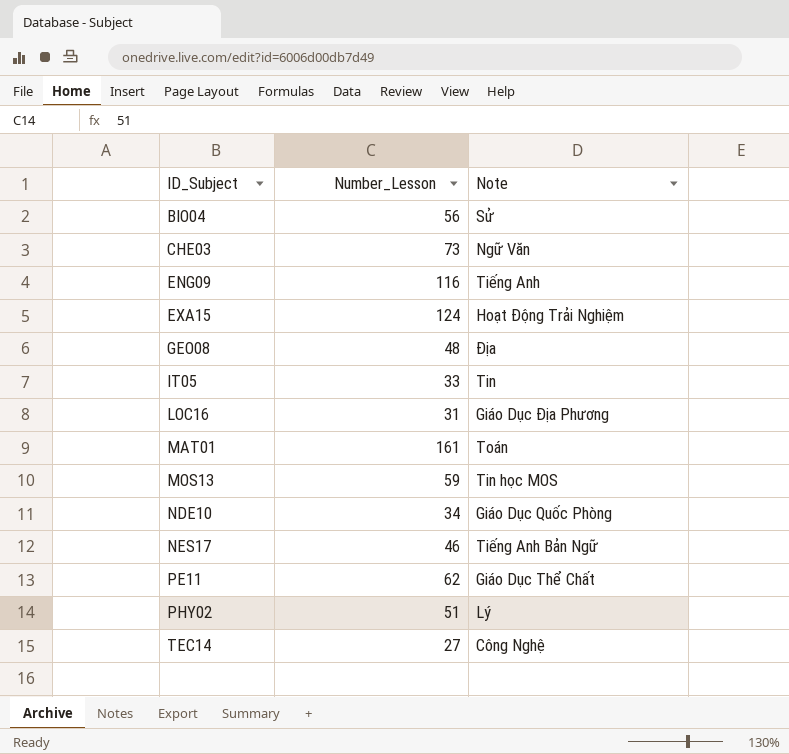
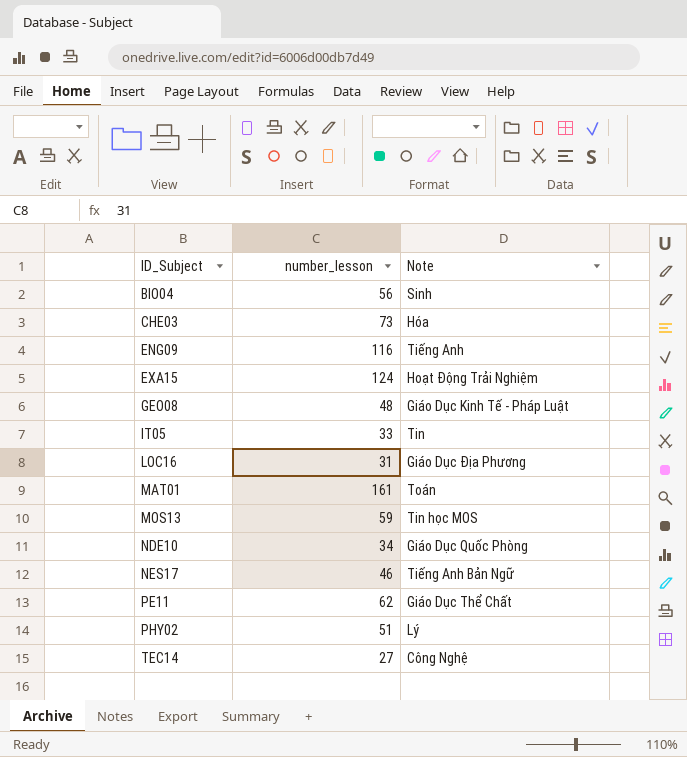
column name: Number_Lesson -> number_lesson
BIO04 | Note: Sử -> Sinh
CHE03 | Note: Ngữ Văn -> Hóa
GEO08 | Note: Địa -> Giáo Dục Kinh Tế - Pháp Luật

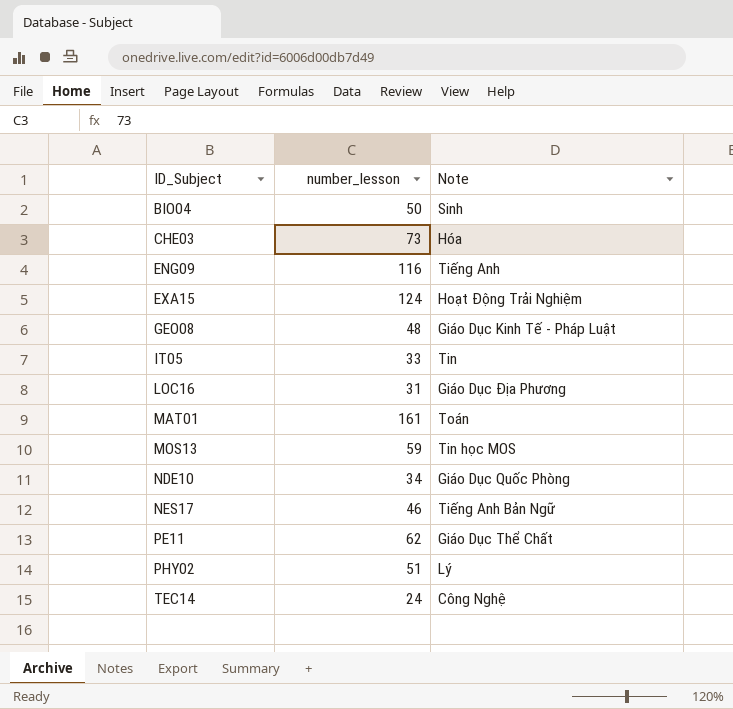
BIO04 | number_lesson: 56 -> 50
TEC14 | number_lesson: 27 -> 24

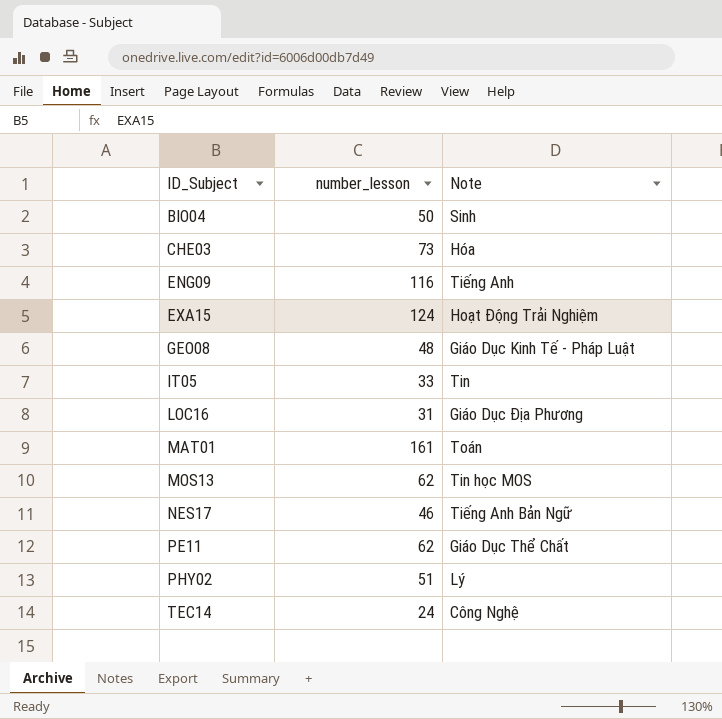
row NDE10: 34 | Giáo Dục Quốc Phòng -> none
MOS13 | number_lesson: 59 -> 62

